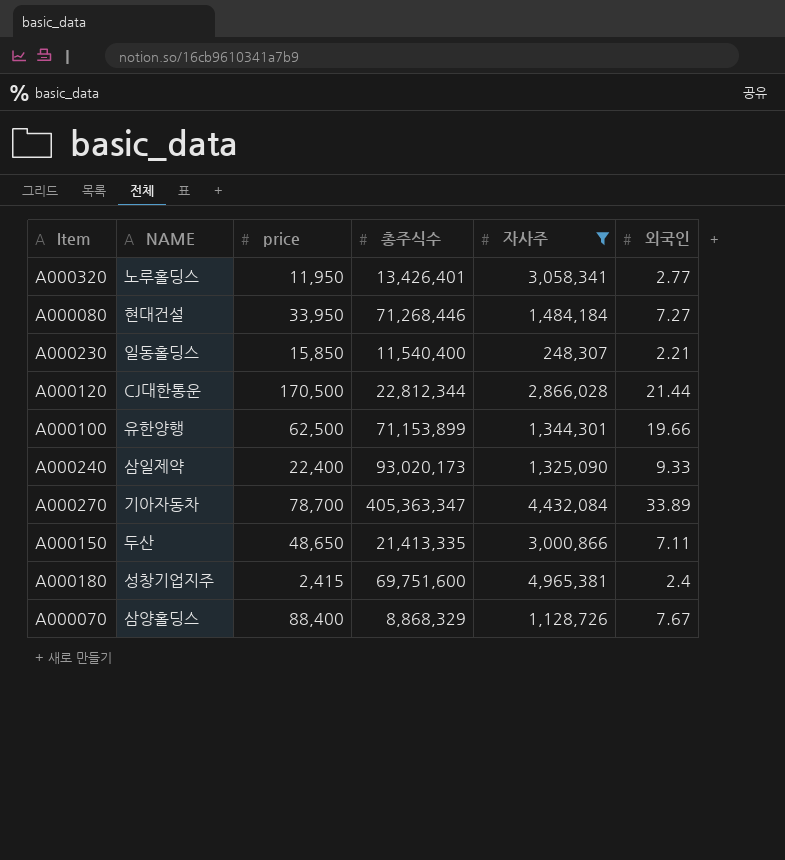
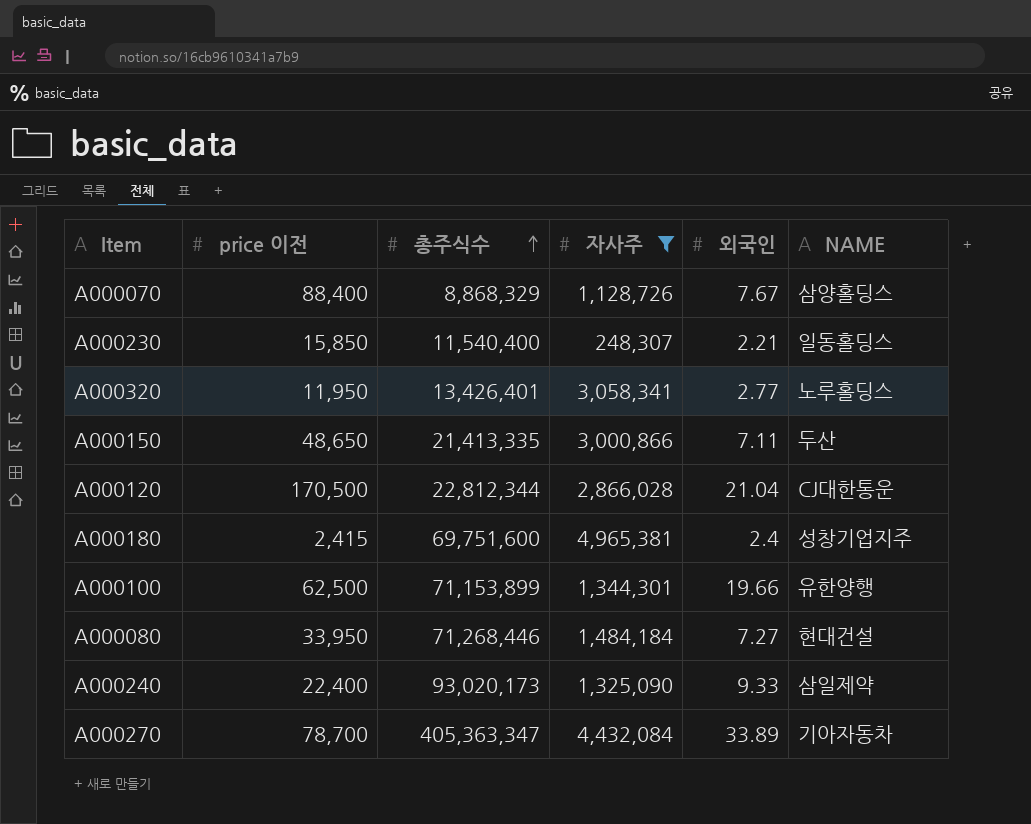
row order: none -> 총주식수 ascending
column name: price -> price 이전
column NAME | position: 2 -> 6
A000120 | 외국인: 21.44 -> 21.04

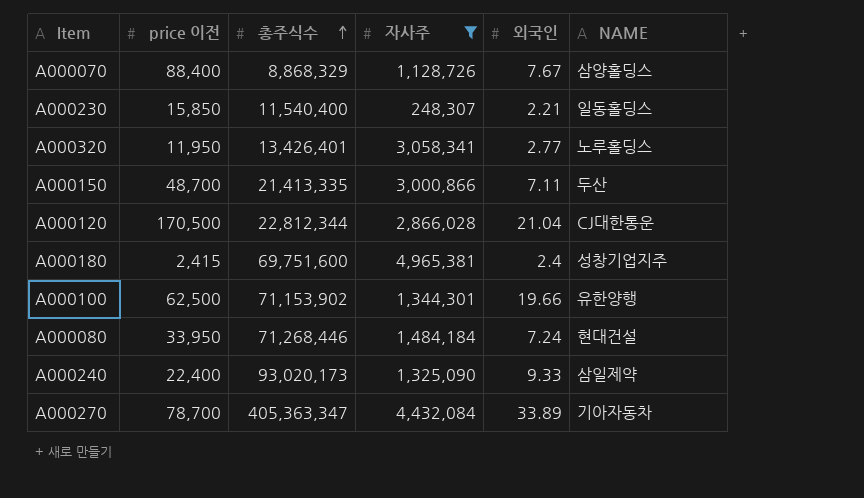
A000150 | price 이전: 48,650 -> 48,700
A000100 | 총주식수: 71,153,899 -> 71,153,902
A000080 | 외국인: 7.27 -> 7.24

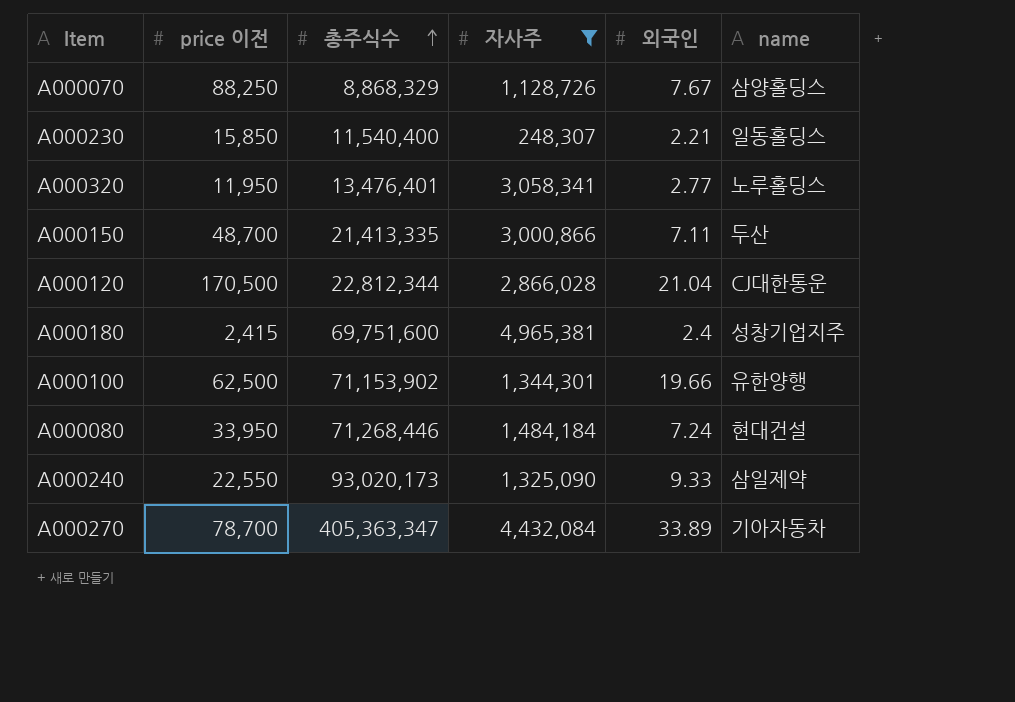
column name: NAME -> name
A000070 | price 이전: 88,400 -> 88,250
A000320 | 총주식수: 13,426,401 -> 13,476,401
A000240 | price 이전: 22,400 -> 22,550

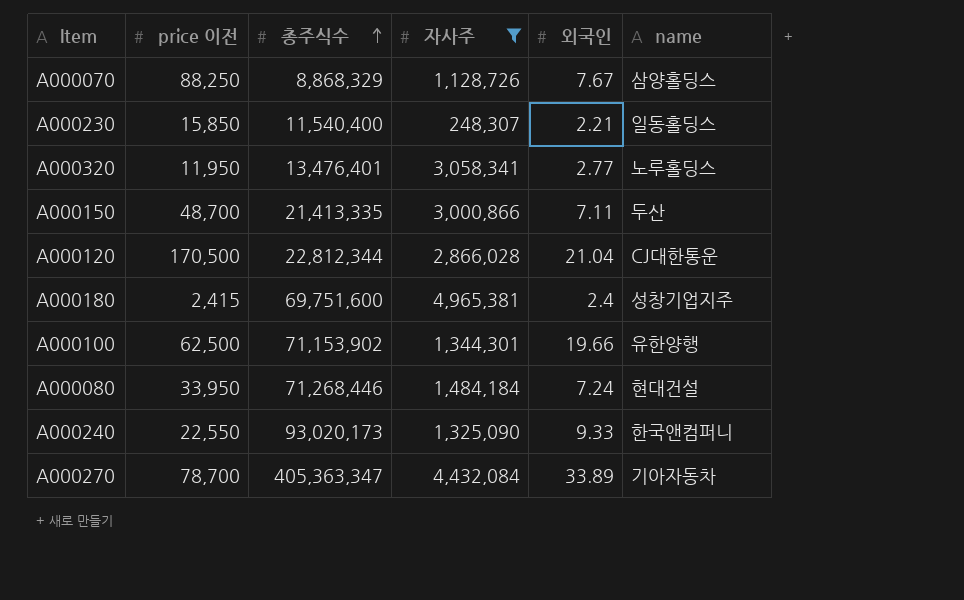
A000240 | name: 삼일제약 -> 한국앤컴퍼니

